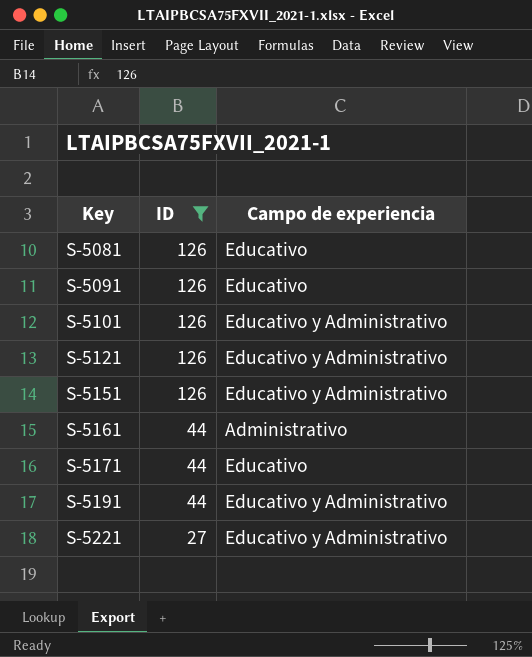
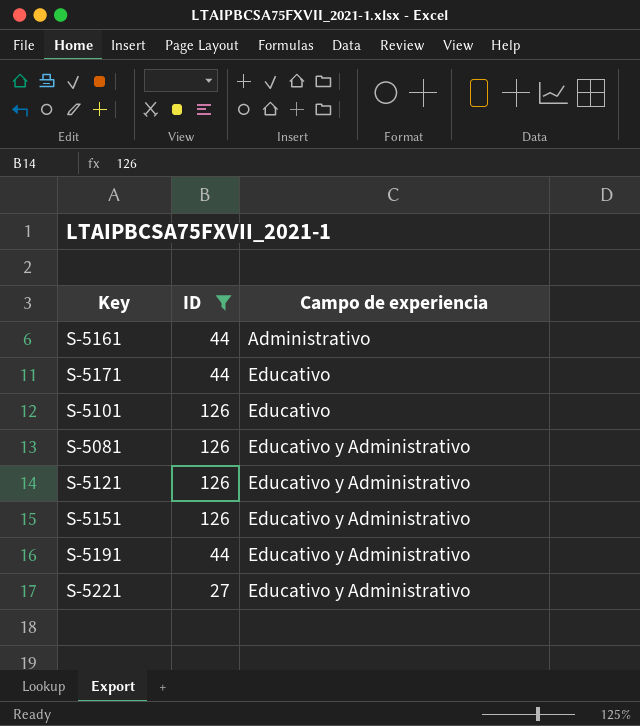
row order: Key ascending -> Campo de experiencia ascending
row S-5091: 126 | Educativo -> none
S-5101 | Campo de experiencia: Educativo y Administrativo -> Educativo
S-5081 | Campo de experiencia: Educativo -> Educativo y Administrativo

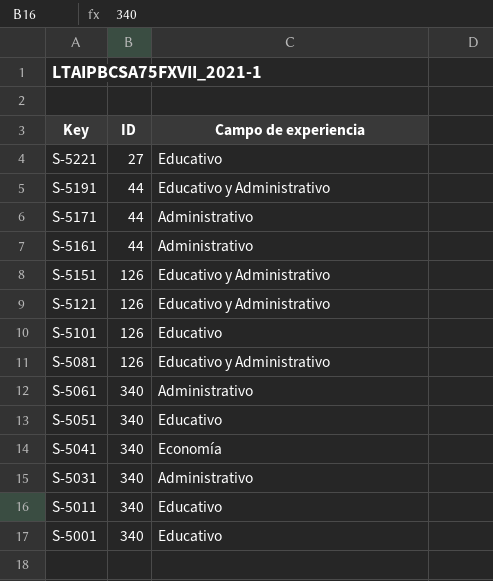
filter: ID != 340 -> none
row order: Campo de experiencia ascending -> Key descending
S-5221 | Campo de experiencia: Educativo y Administrativo -> Educativo
S-5171 | Campo de experiencia: Educativo -> Administrativo

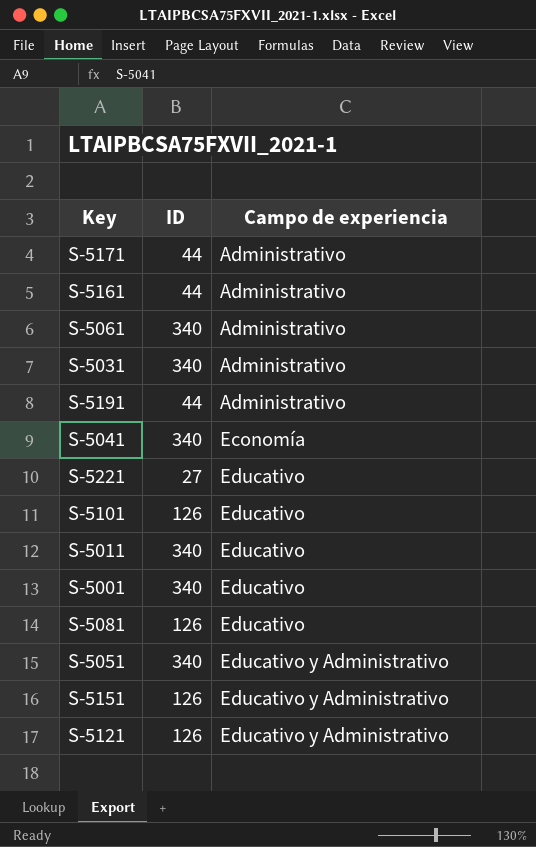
row order: Key descending -> Campo de experiencia ascending
S-5191 | Campo de experiencia: Educativo y Administrativo -> Administrativo
S-5081 | Campo de experiencia: Educativo y Administrativo -> Educativo
S-5051 | Campo de experiencia: Educativo -> Educativo y Administrativo

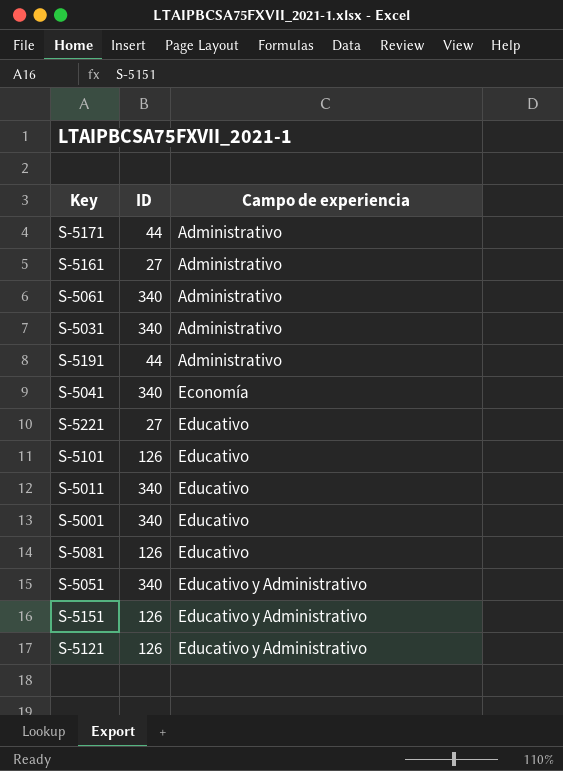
S-5161 | ID: 44 -> 27

